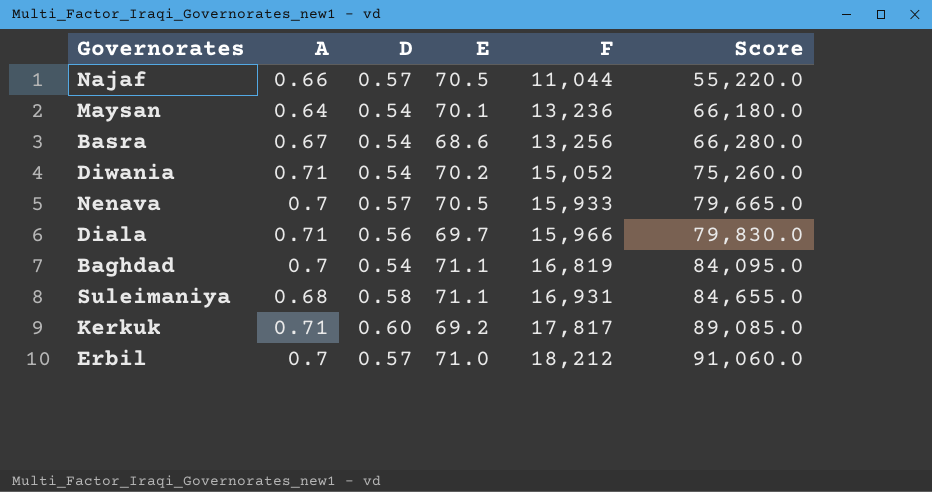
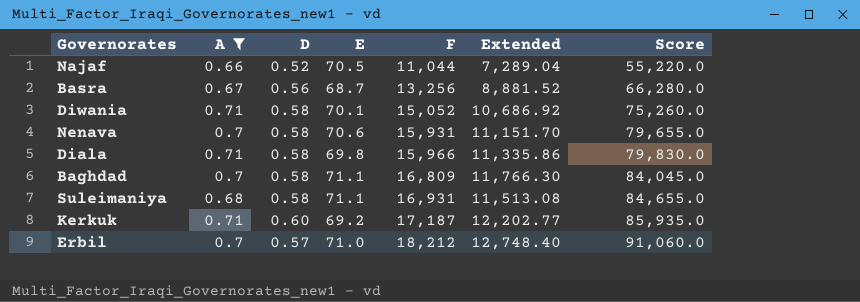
filter: none -> A != 0.64
column Extended | formula: none -> [A] * [F]
Najaf | D: 0.57 -> 0.52
Basra | D: 0.54 -> 0.56
Basra | E: 68.6 -> 68.7
Diwania | D: 0.54 -> 0.58
Diwania | E: 70.2 -> 70.1
Nenava | D: 0.57 -> 0.58
Nenava | E: 70.5 -> 70.6
Nenava | F: 15,933 -> 15,931
Nenava | Score: 79,665.0 -> 79,655.0
Diala | D: 0.56 -> 0.58
Diala | E: 69.7 -> 69.8
Baghdad | D: 0.54 -> 0.58
Baghdad | F: 16,819 -> 16,809
Baghdad | Score: 84,095.0 -> 84,045.0
Kerkuk | F: 17,817 -> 17,187
Kerkuk | Score: 89,085.0 -> 85,935.0

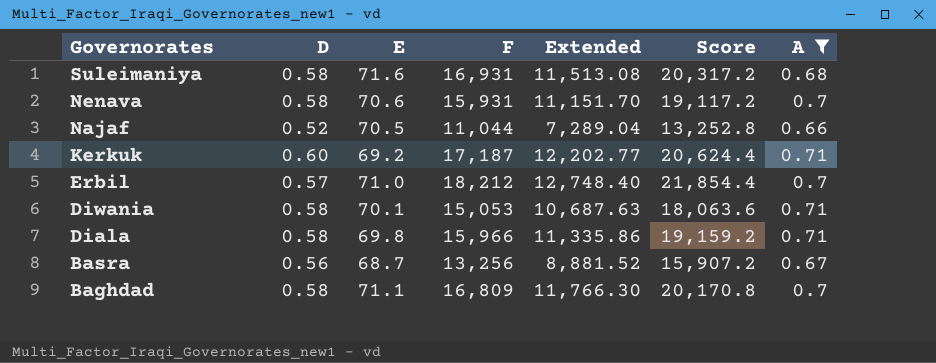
row order: F ascending -> Governorates descending
column Score | formula: [F] * 5 -> [F] * 1.2
column A | position: 2 -> 7
Suleimaniya | E: 71.1 -> 71.6
Diwania | F: 15,052 -> 15,053
Diwania | Extended: 10,686.92 -> 10,687.63

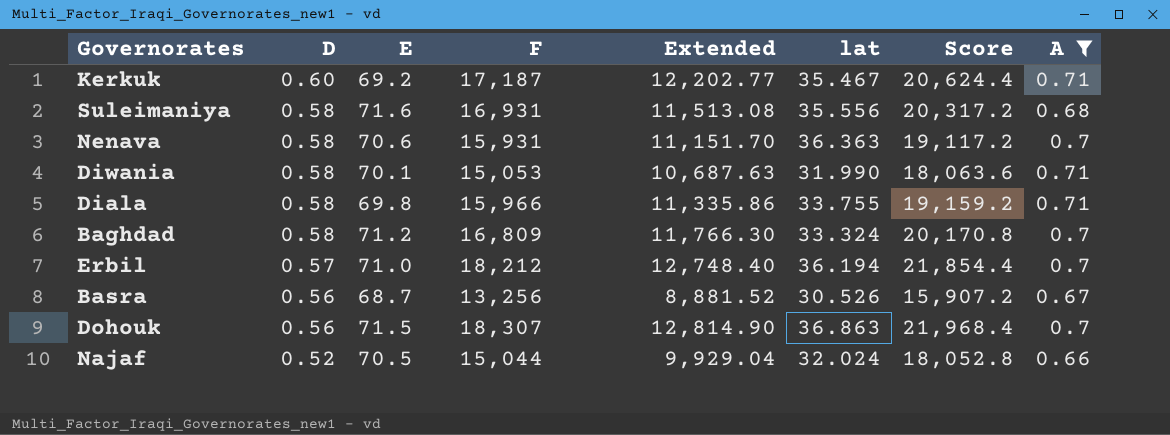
row order: Governorates descending -> D descending
column lat | position: none -> 6
Baghdad | E: 71.1 -> 71.2
row Dohouk: none -> 0.56 | 71.5 | 18,307 | 12,814.90 | 36.863 | 21,968.4 | 0.7
Najaf | F: 11,044 -> 15,044
Najaf | Extended: 7,289.04 -> 9,929.04
Najaf | Score: 13,252.8 -> 18,052.8

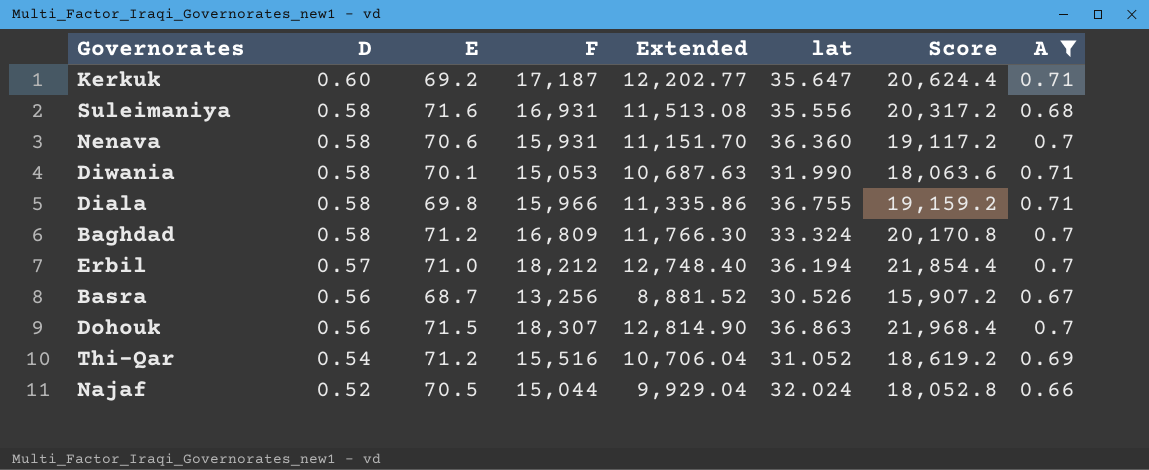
Kerkuk | lat: 35.467 -> 35.647
Nenava | lat: 36.363 -> 36.360
Diala | lat: 33.755 -> 36.755
row Thi-Qar: none -> 0.54 | 71.2 | 15,516 | 10,706.04 | 31.052 | 18,619.2 | 0.69

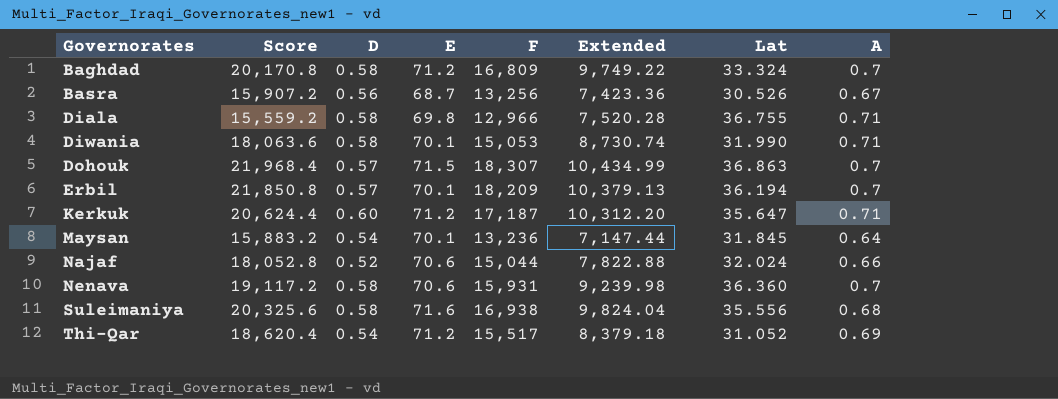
filter: A != 0.64 -> none
row order: D descending -> Governorates ascending
column Score | position: 7 -> 2
column Extended | formula: [F] * [A] -> [D] * [F]
column name: lat -> Lat
Diala | Score: 19,159.2 -> 15,559.2
Diala | F: 15,966 -> 12,966
Dohouk | D: 0.56 -> 0.57
Erbil | Score: 21,854.4 -> 21,850.8
Erbil | E: 71.0 -> 70.1
Erbil | F: 18,212 -> 18,209
Kerkuk | E: 69.2 -> 71.2
Najaf | E: 70.5 -> 70.6
Suleimaniya | Score: 20,317.2 -> 20,325.6
Suleimaniya | F: 16,931 -> 16,938
Thi-Qar | Score: 18,619.2 -> 18,620.4
Thi-Qar | F: 15,516 -> 15,517

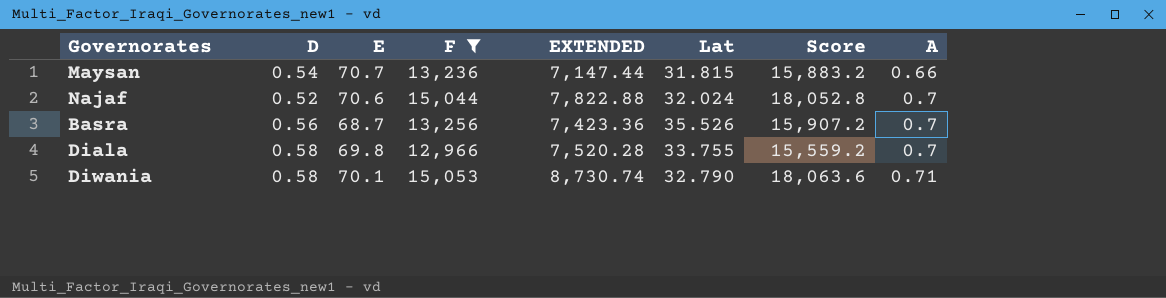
filter: none -> F <= 15,053
row order: Governorates ascending -> A ascending
column name: Extended -> EXTENDED
column Score | position: 2 -> 7
Maysan | E: 70.1 -> 70.7
Maysan | Lat: 31.845 -> 31.815
Maysan | A: 0.64 -> 0.66
Najaf | A: 0.66 -> 0.7
Basra | Lat: 30.526 -> 35.526
Basra | A: 0.67 -> 0.7
Diala | Lat: 36.755 -> 33.755
Diala | A: 0.71 -> 0.7
Diwania | Lat: 31.990 -> 32.790

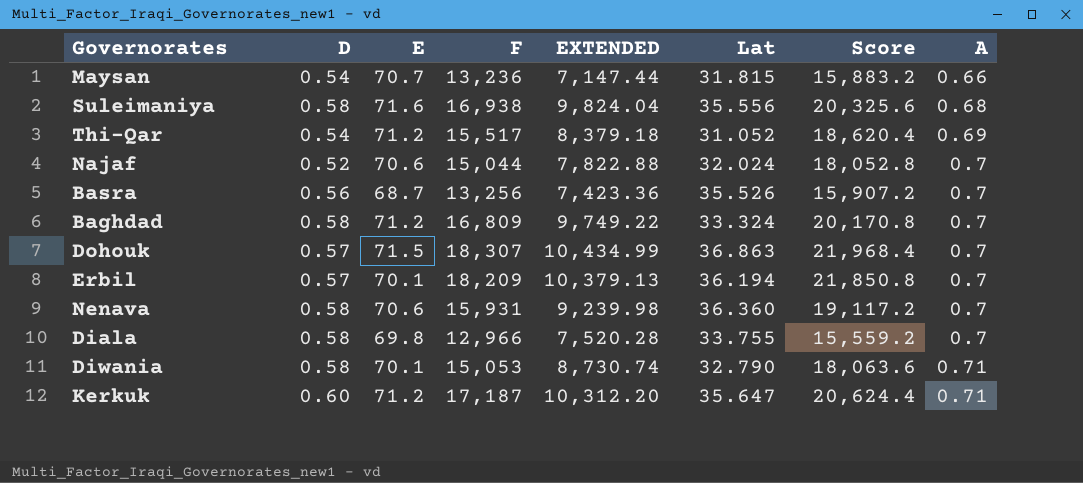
filter: F <= 15,053 -> none

